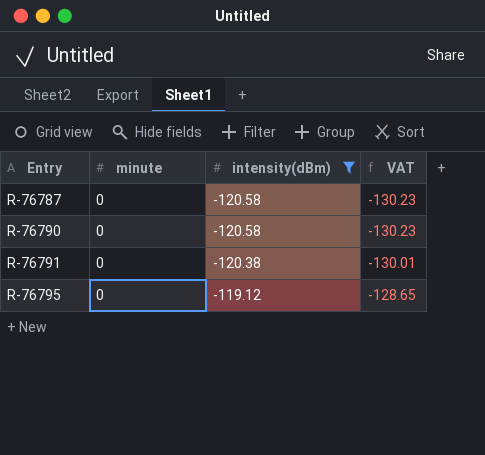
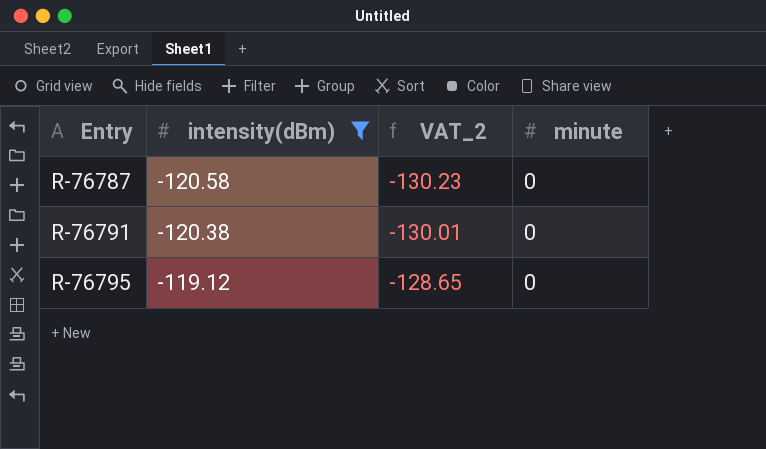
column name: VAT -> VAT_2
column minute | position: 2 -> 4
row R-76790: 0 | -120.58 | -130.23 -> none

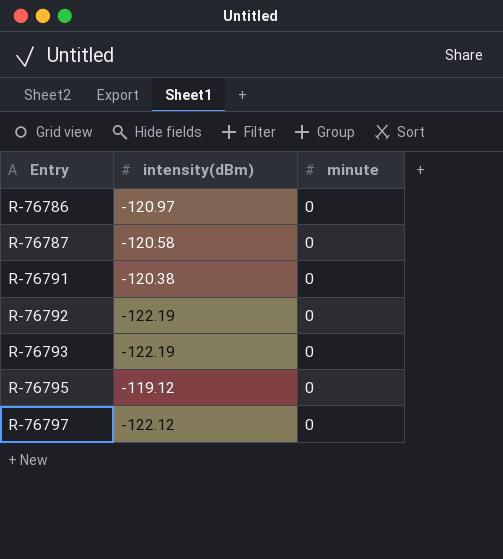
filter: intensity(dBm) >= -120.58 -> none
column VAT_2 | formula: [intensity(dBm)] * 1.08 -> none

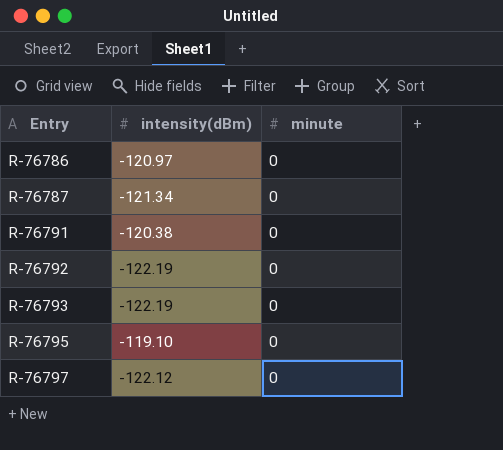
R-76787 | intensity(dBm): -120.58 -> -121.34
R-76795 | intensity(dBm): -119.12 -> -119.10

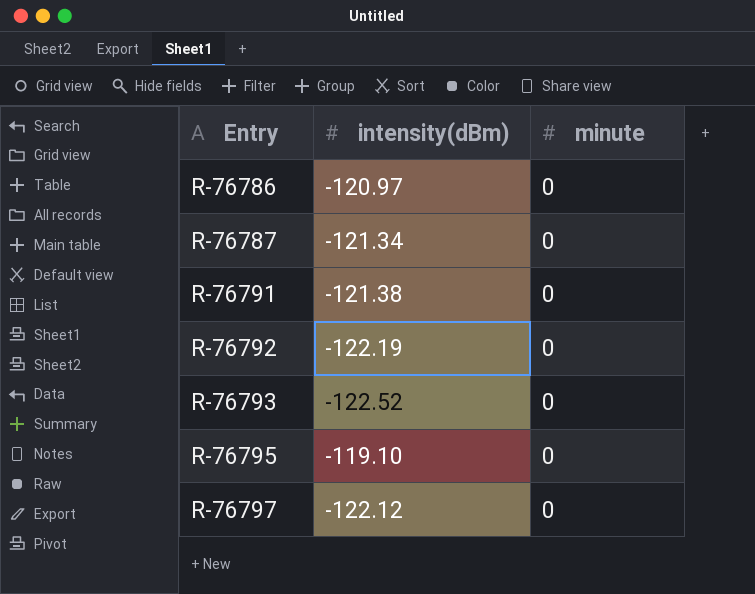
R-76791 | intensity(dBm): -120.38 -> -121.38
R-76793 | intensity(dBm): -122.19 -> -122.52

